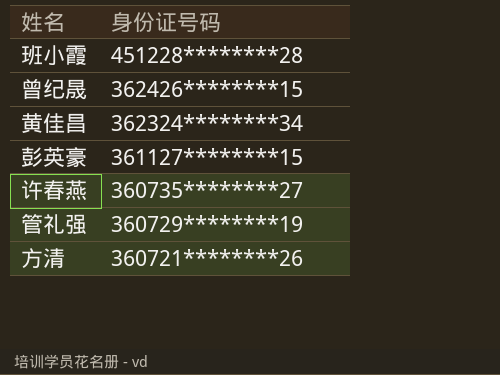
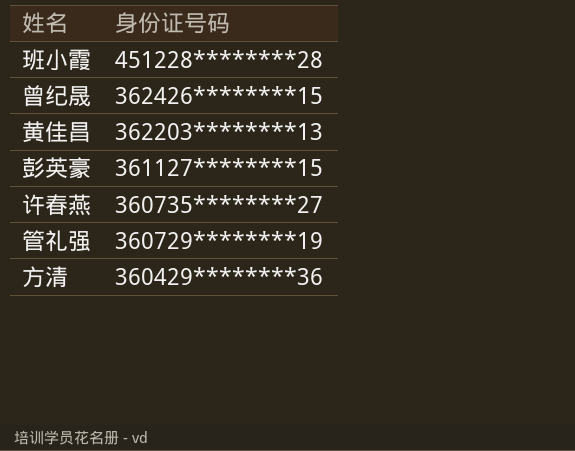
黄佳昌 | 身份证号码: 362324********34 -> 362203********13
方清 | 身份证号码: 360721********26 -> 360429********36

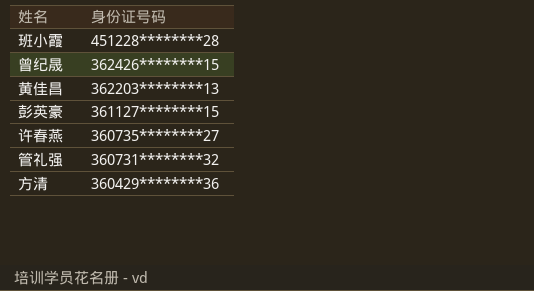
管礼强 | 身份证号码: 360729********19 -> 360731********32

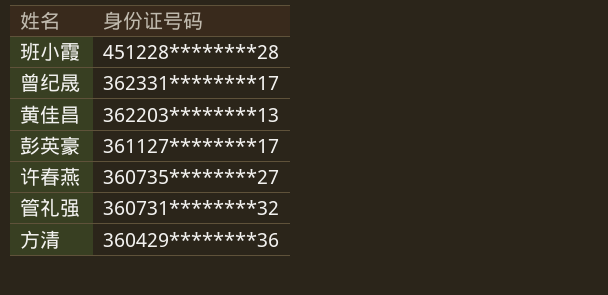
曾纪晟 | 身份证号码: 362426********15 -> 362331********17
彭英豪 | 身份证号码: 361127********15 -> 361127********17

